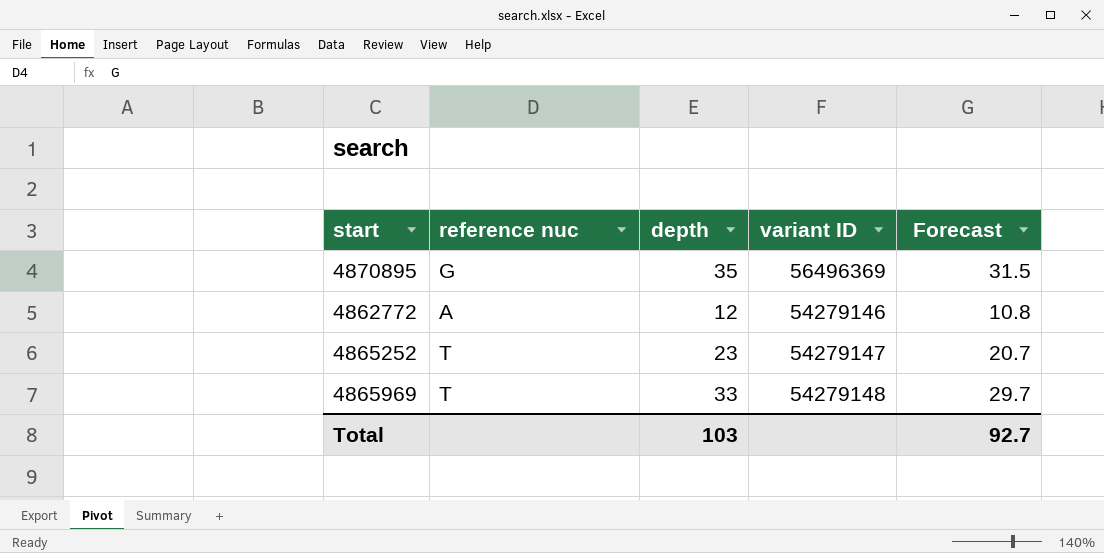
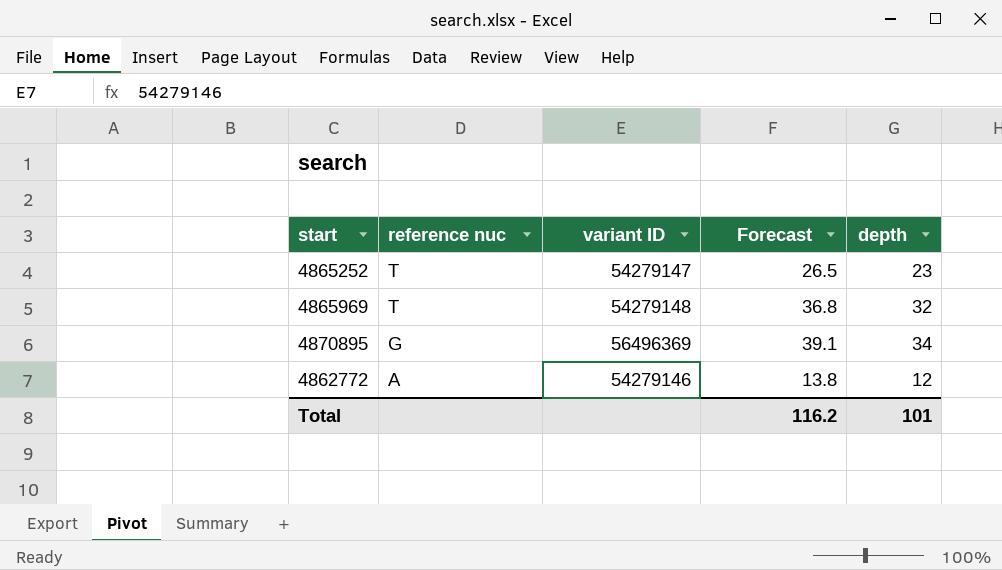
row order: none -> reference nuc descending
column Forecast | formula: [depth] * 0.9 -> [depth] * 1.15
column depth | position: 3 -> 5
4865969 | depth: 33 -> 32
4870895 | depth: 35 -> 34
Total | Forecast: 92.7 -> 116.2
Total | depth: 103 -> 101

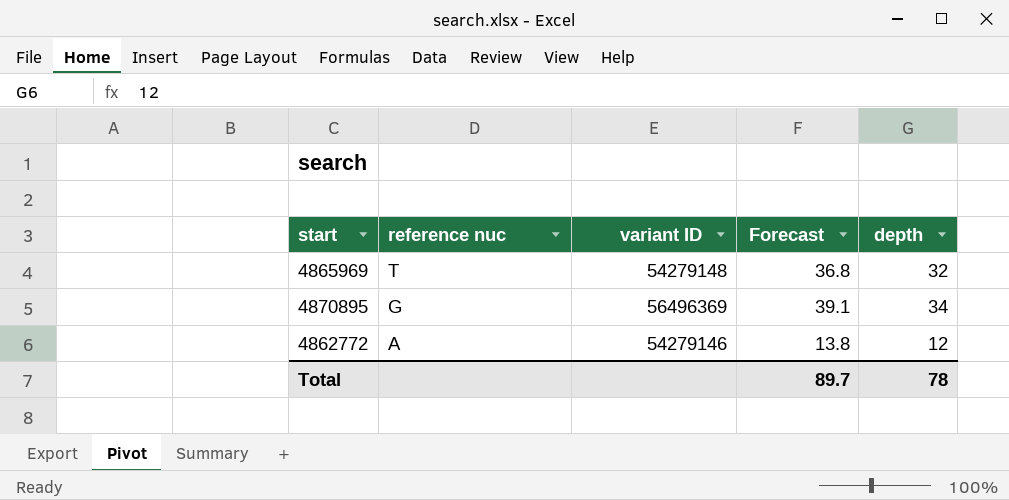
row 4865252: T | 54279147 | 26.5 | 23 -> none
Total | Forecast: 116.2 -> 89.7
Total | depth: 101 -> 78

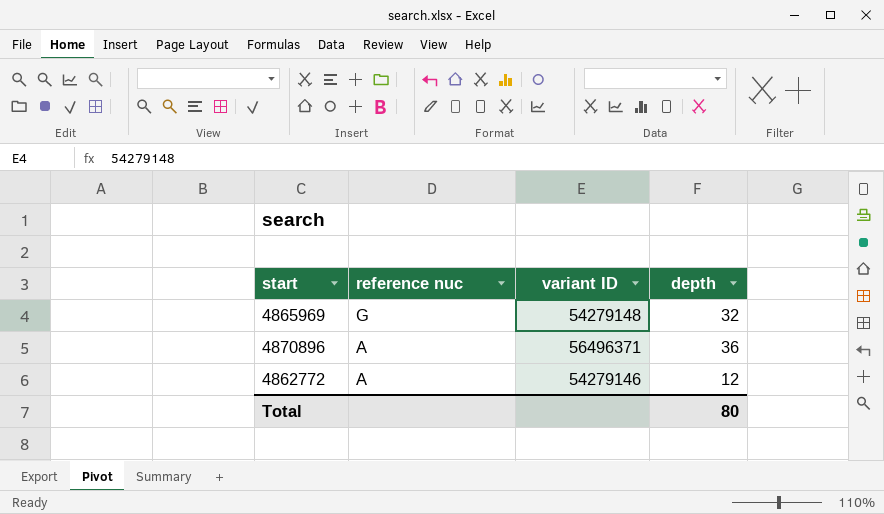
column Forecast | formula: [depth] * 1.15 -> none
row 4870895: G | 56496369 | 39.1 | 34 -> none
4865969 | reference nuc: T -> G
row 4870896: none -> A | 56496371 | 36
Total | depth: 78 -> 80

